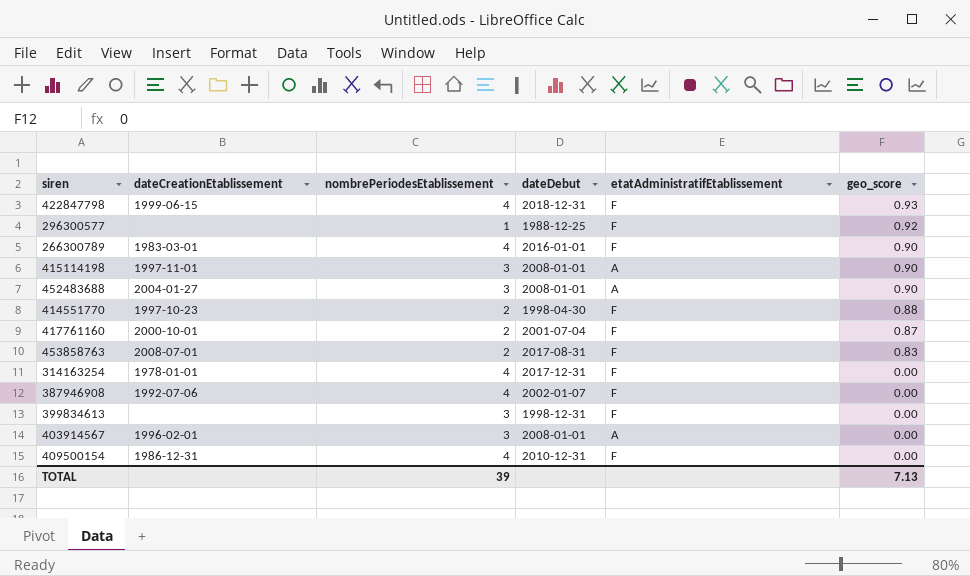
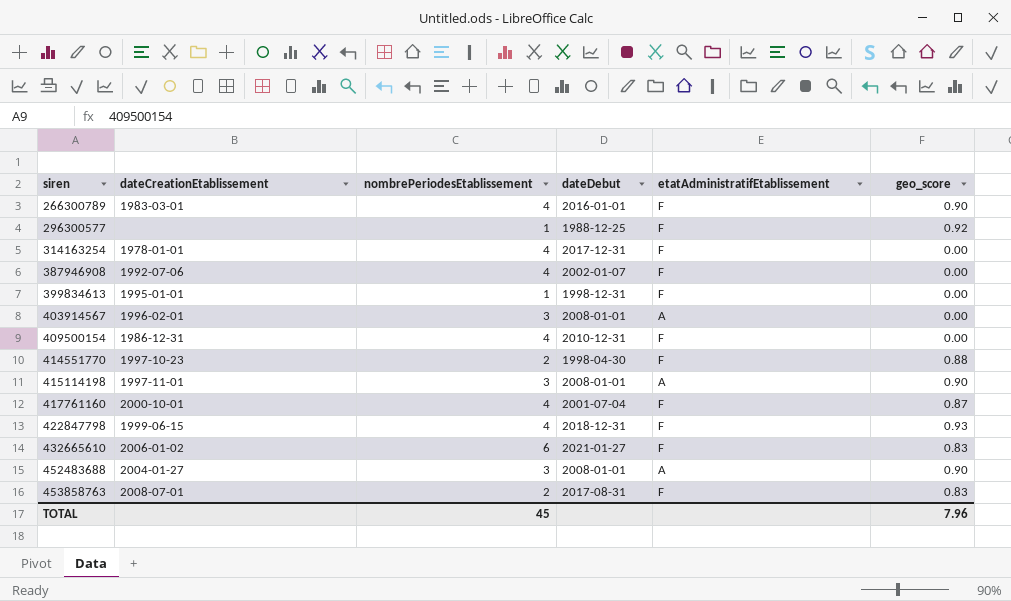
row order: geo_score descending -> siren ascending
399834613 | dateCreationEtablissement: none -> 1995-01-01
399834613 | nombrePeriodesEtablissement: 3 -> 1
417761160 | nombrePeriodesEtablissement: 2 -> 4
row 432665610: none -> 2006-01-02 | 6 | 2021-01-27 | F | 0.83
TOTAL | nombrePeriodesEtablissement: 39 -> 45
TOTAL | geo_score: 7.13 -> 7.96

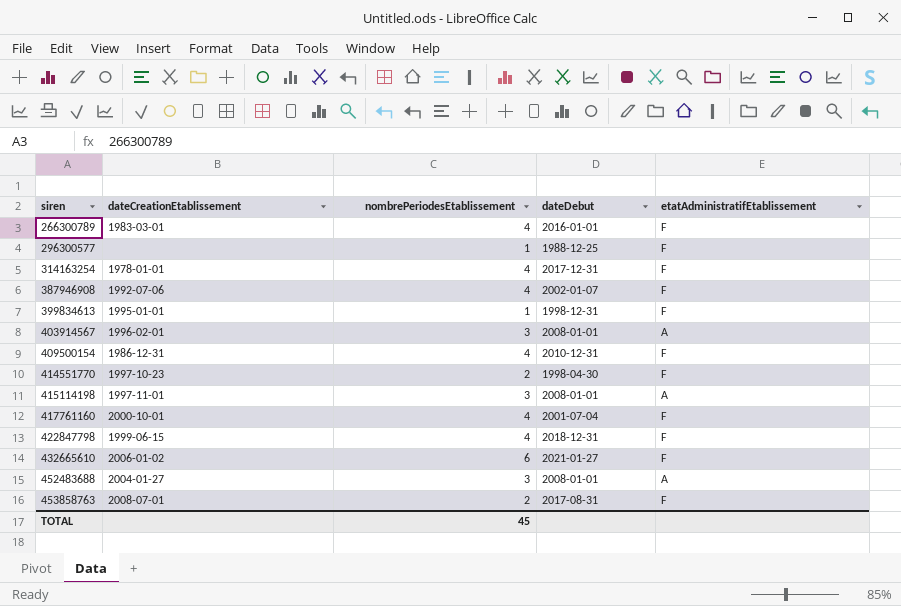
column geo_score | position: 6 -> none

